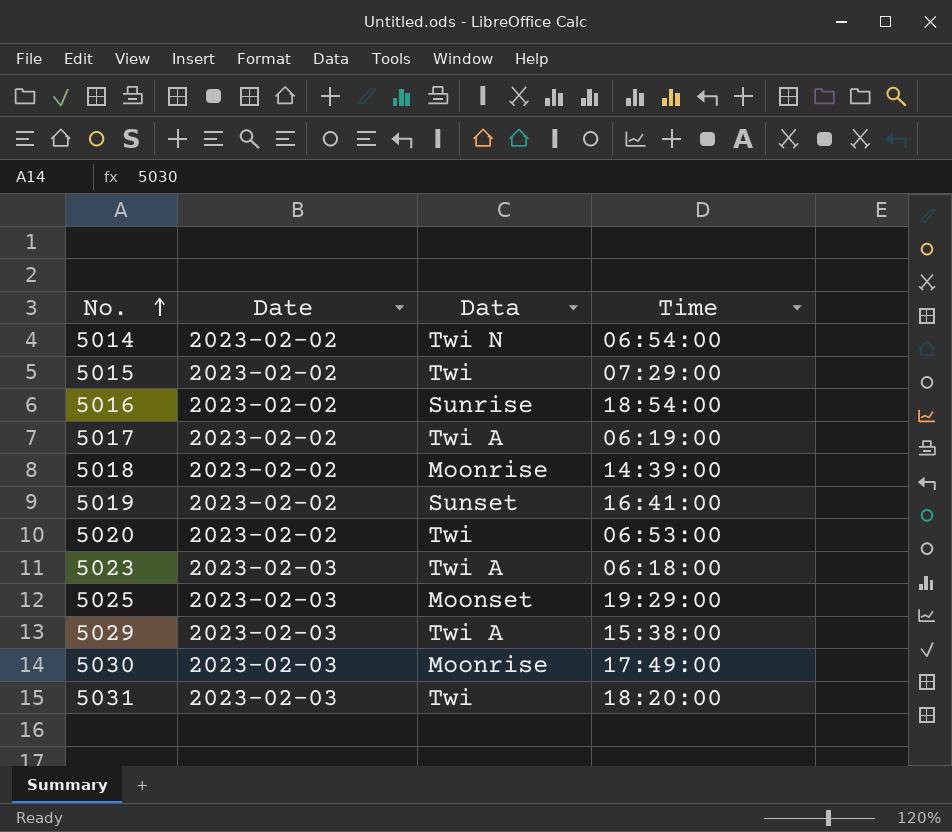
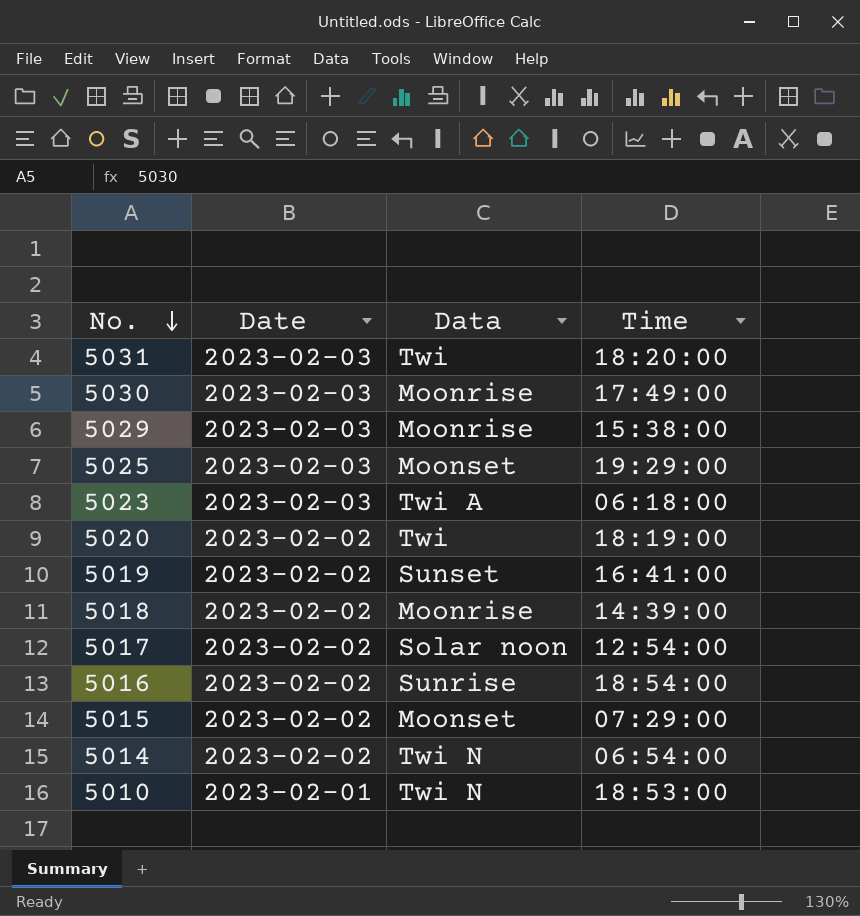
row order: No. ascending -> No. descending
5029 | Data: Twi A -> Moonrise
5020 | Time: 06:53:00 -> 18:19:00
5017 | Data: Twi A -> Solar noon
5017 | Time: 06:19:00 -> 12:54:00
5015 | Data: Twi -> Moonset
row 5010: none -> 2023-02-01 | Twi N | 18:53:00

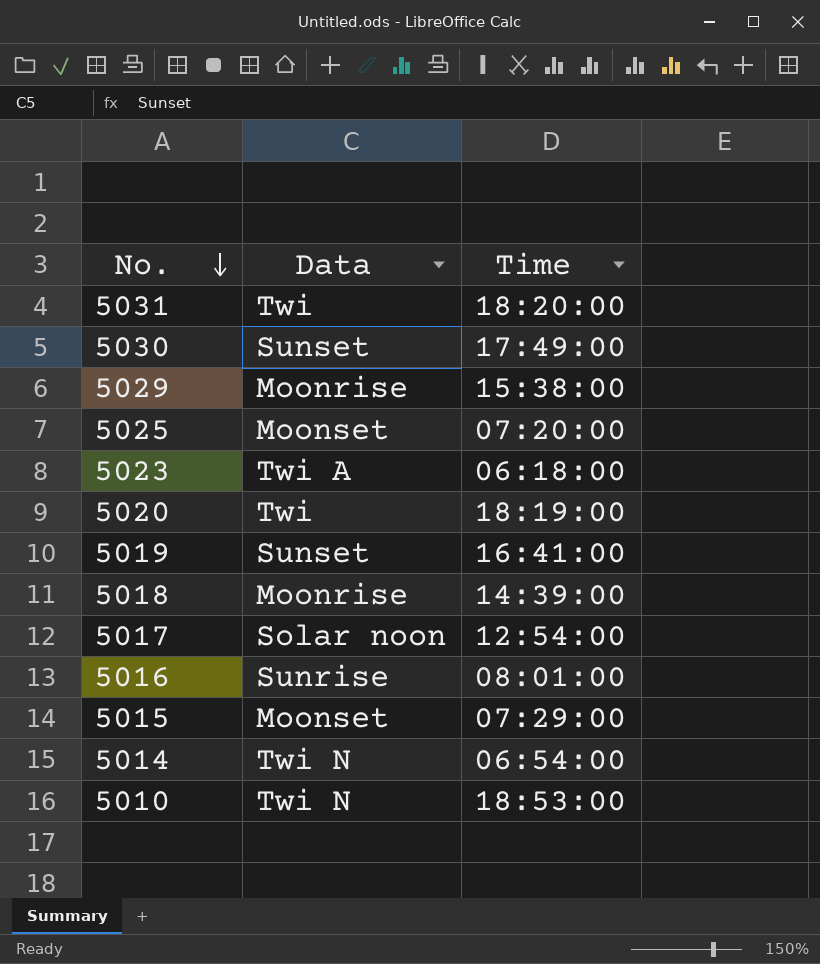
column Date | position: 2 -> none
5030 | Data: Moonrise -> Sunset
5025 | Time: 19:29:00 -> 07:20:00
5016 | Time: 18:54:00 -> 08:01:00

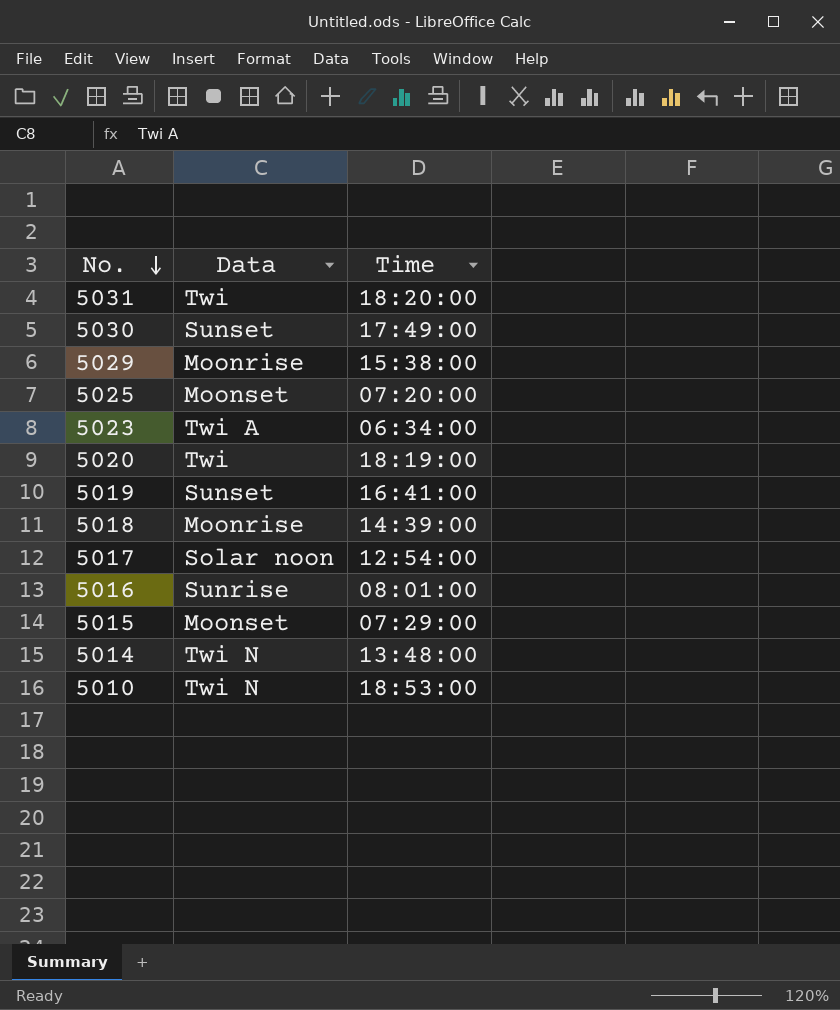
5023 | Time: 06:18:00 -> 06:34:00
5014 | Time: 06:54:00 -> 13:48:00

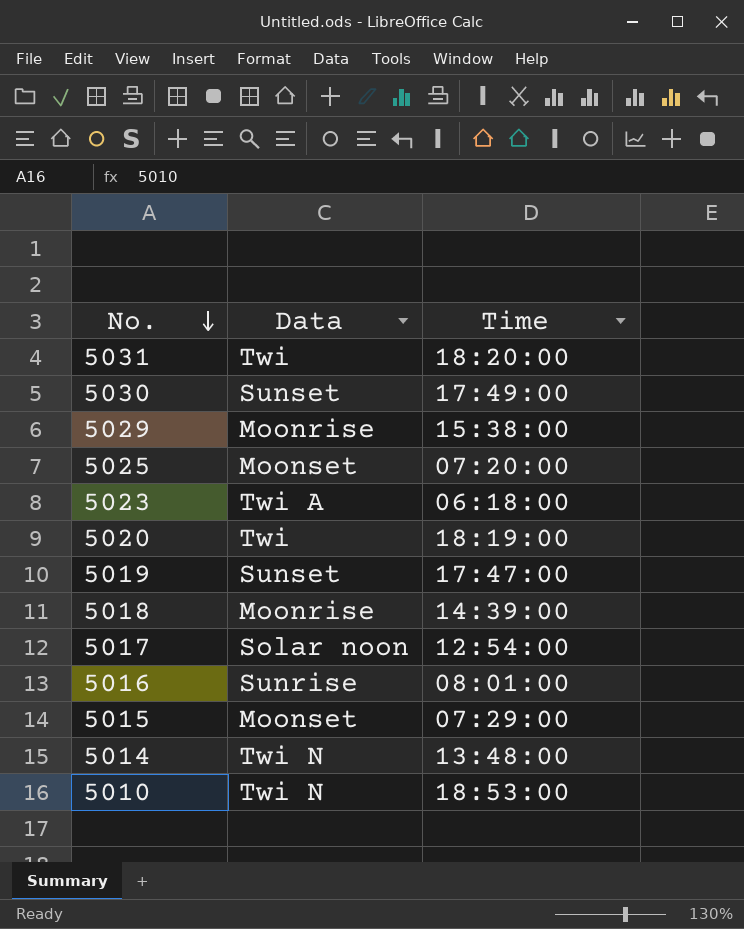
5023 | Time: 06:34:00 -> 06:18:00
5019 | Time: 16:41:00 -> 17:47:00

